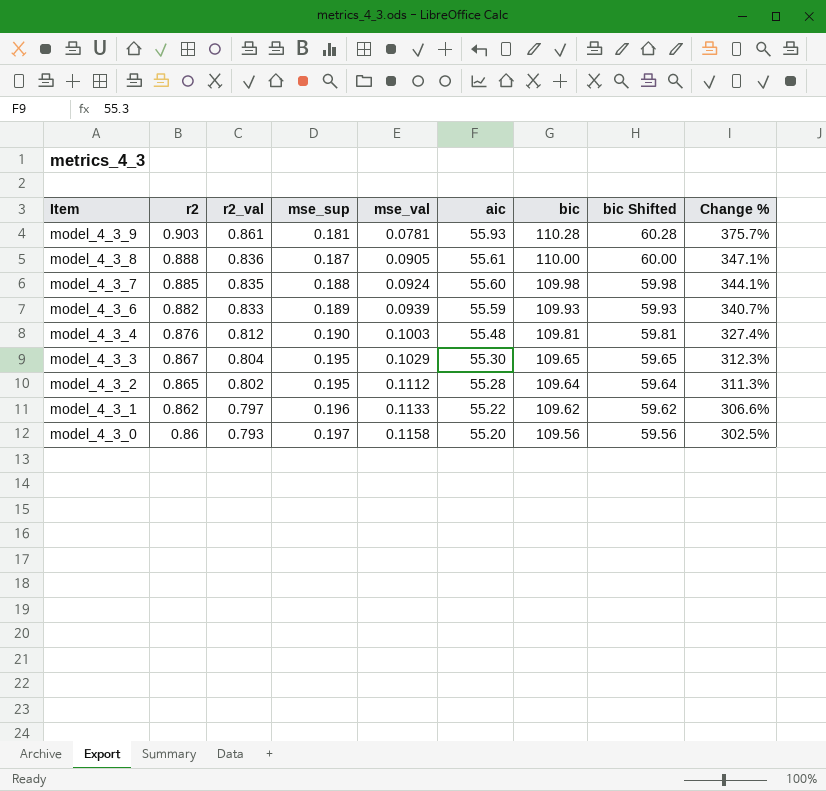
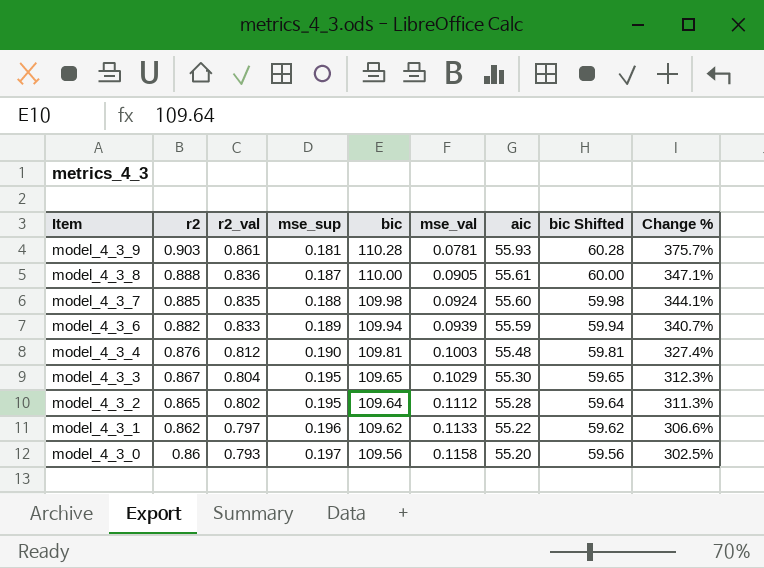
column bic | position: 7 -> 5
model_4_3_6 | bic: 109.93 -> 109.94
model_4_3_6 | bic Shifted: 59.93 -> 59.94

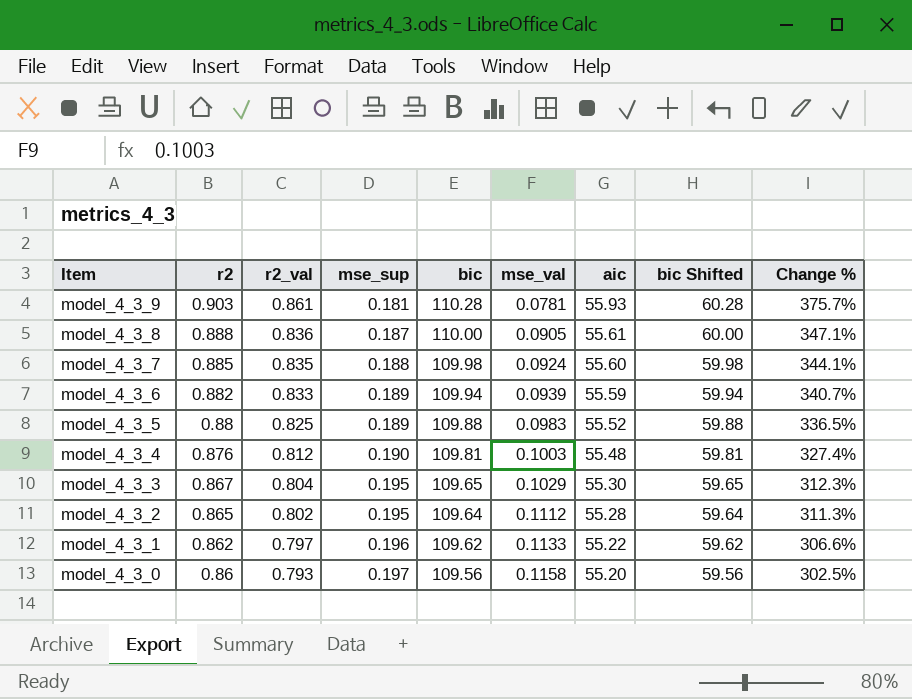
row model_4_3_5: none -> 0.88 | 0.825 | 0.189 | 109.88 | 0.0983 | 55.52 | 59.88 | 336.5%

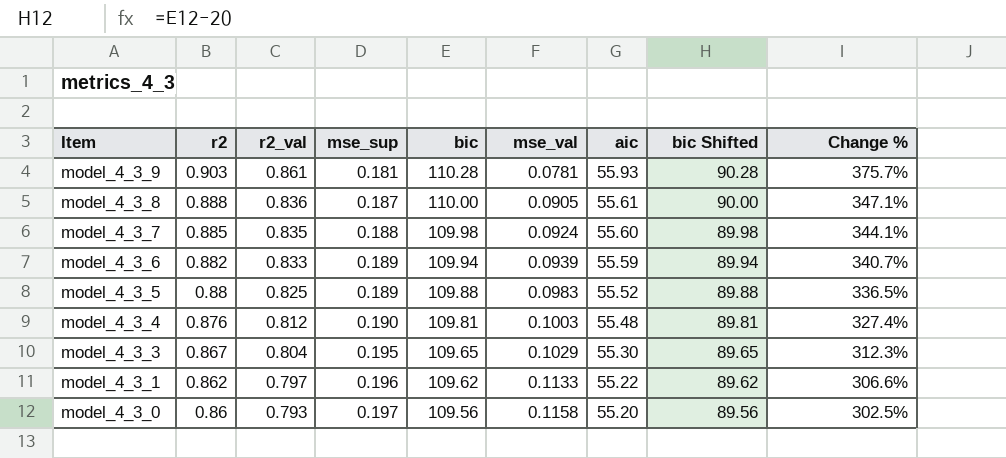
column bic Shifted | formula: [bic] - 50 -> [bic] - 20
row model_4_3_2: 0.865 | 0.802 | 0.195 | 109.64 | 0.1112 | 55.28 | 59.64 | 311.3% -> none

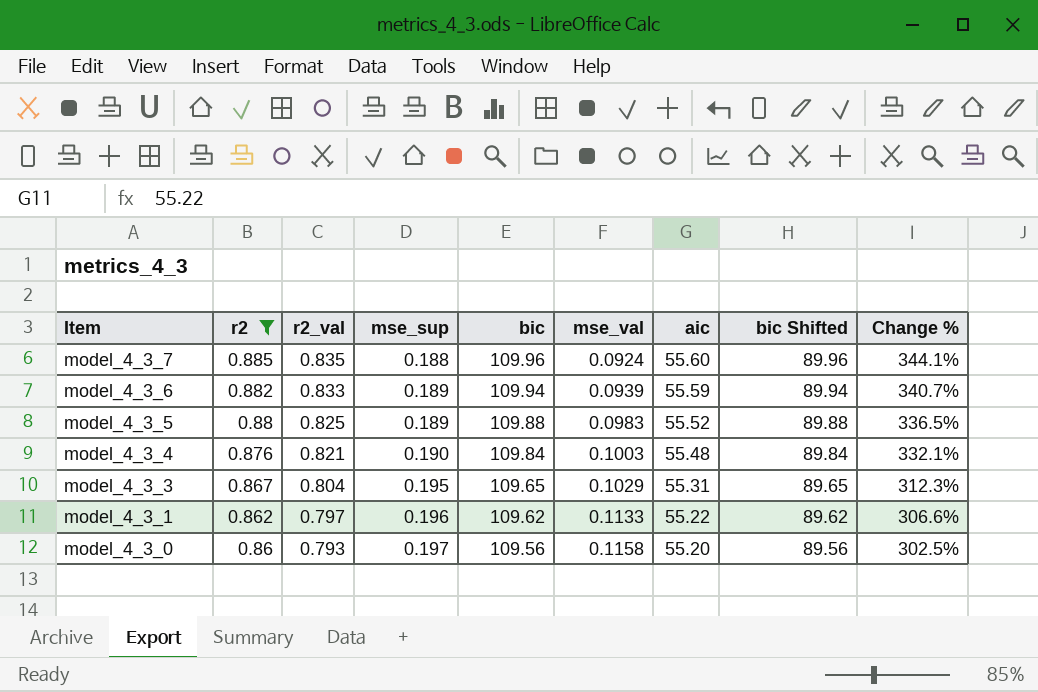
filter: none -> r2 <= 0.885
model_4_3_7 | bic: 109.98 -> 109.96
model_4_3_7 | bic Shifted: 89.98 -> 89.96
model_4_3_4 | r2_val: 0.812 -> 0.821
model_4_3_4 | bic: 109.81 -> 109.84
model_4_3_4 | bic Shifted: 89.81 -> 89.84
model_4_3_4 | Change %: 327.4% -> 332.1%
model_4_3_3 | aic: 55.30 -> 55.31

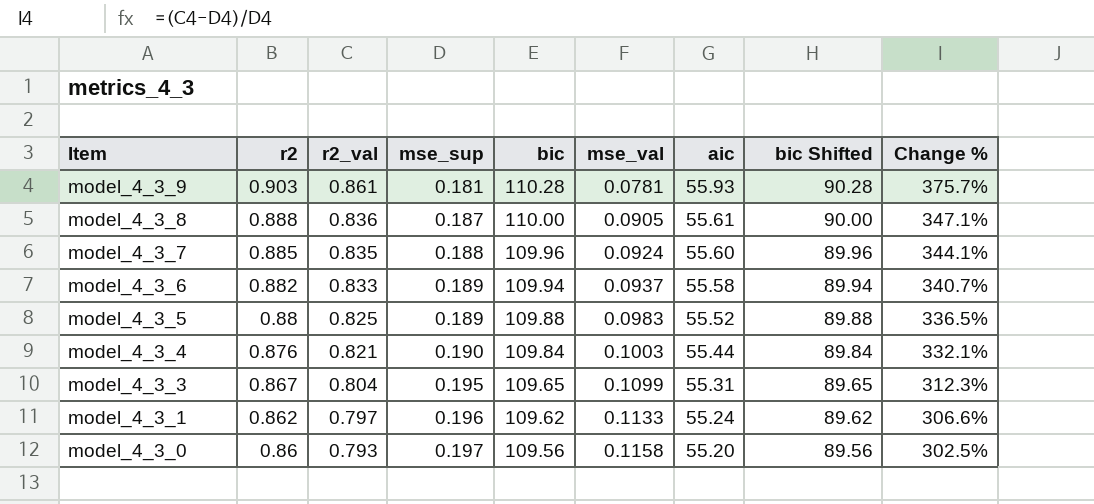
filter: r2 <= 0.885 -> none
model_4_3_6 | mse_val: 0.0939 -> 0.0937
model_4_3_6 | aic: 55.59 -> 55.58
model_4_3_4 | aic: 55.48 -> 55.44
model_4_3_3 | mse_val: 0.1029 -> 0.1099
model_4_3_1 | aic: 55.22 -> 55.24

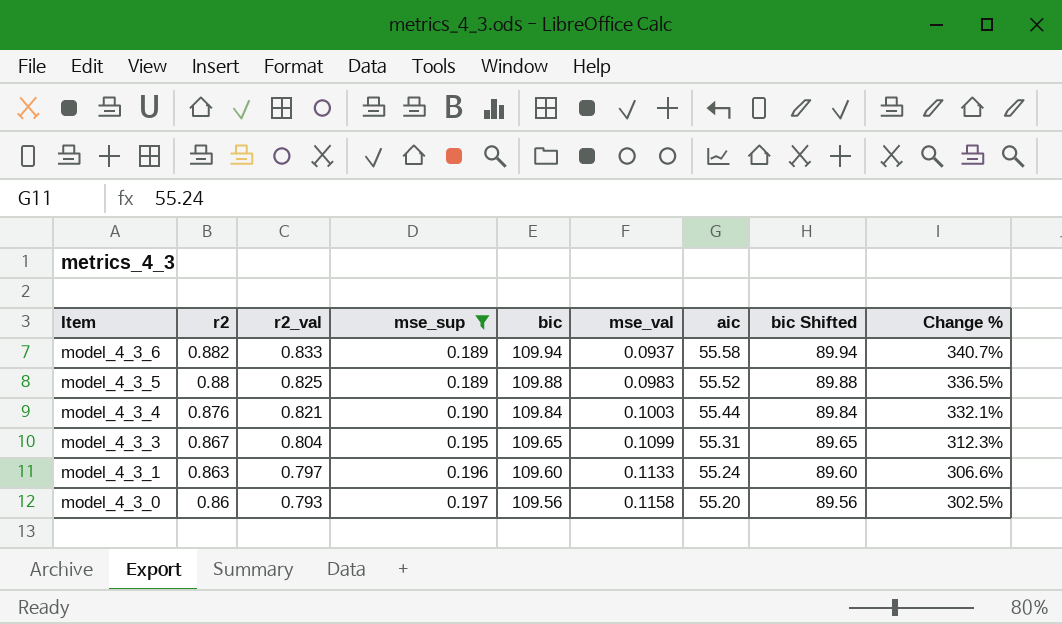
filter: none -> mse_sup >= 0.189
model_4_3_1 | r2: 0.862 -> 0.863
model_4_3_1 | bic: 109.62 -> 109.60
model_4_3_1 | bic Shifted: 89.62 -> 89.60

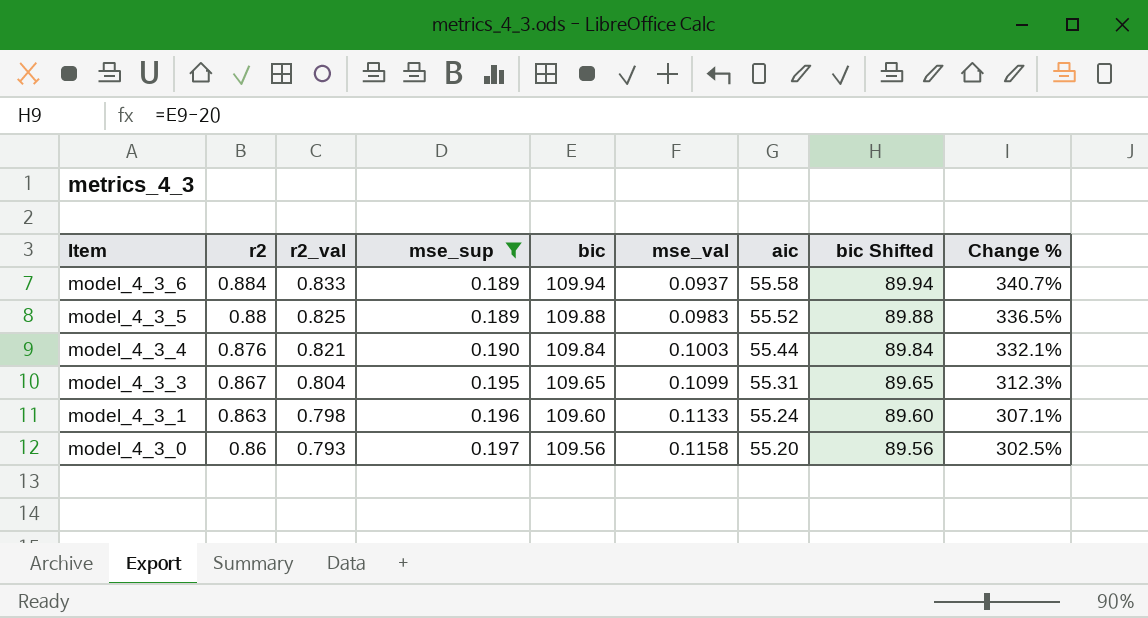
model_4_3_6 | r2: 0.882 -> 0.884
model_4_3_1 | r2_val: 0.797 -> 0.798
model_4_3_1 | Change %: 306.6% -> 307.1%

